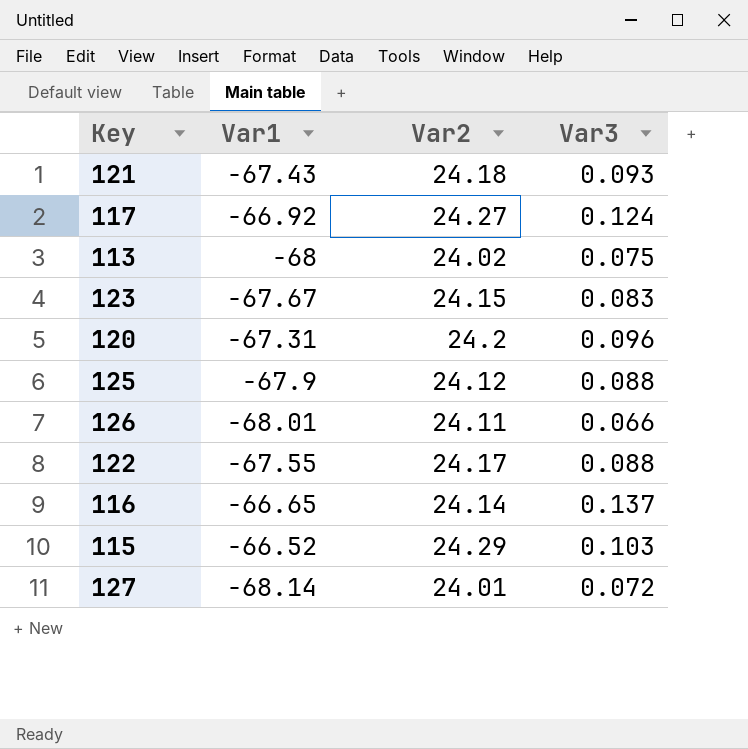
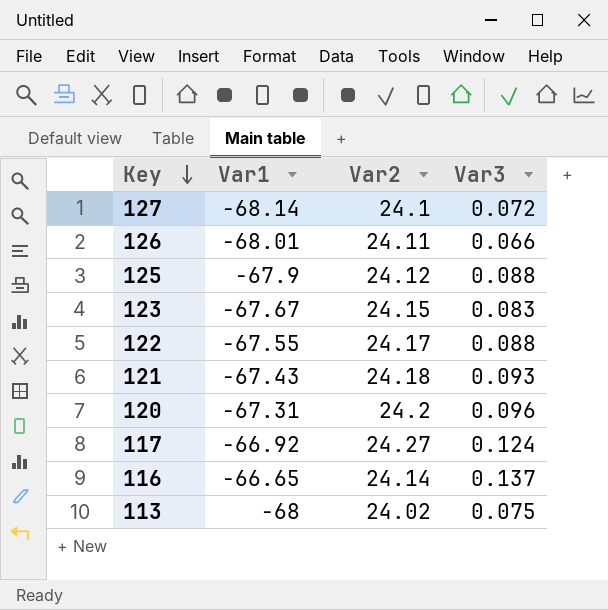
row order: none -> Key descending
row 115: -66.52 | 24.29 | 0.103 -> none
127 | Var2: 24.01 -> 24.1

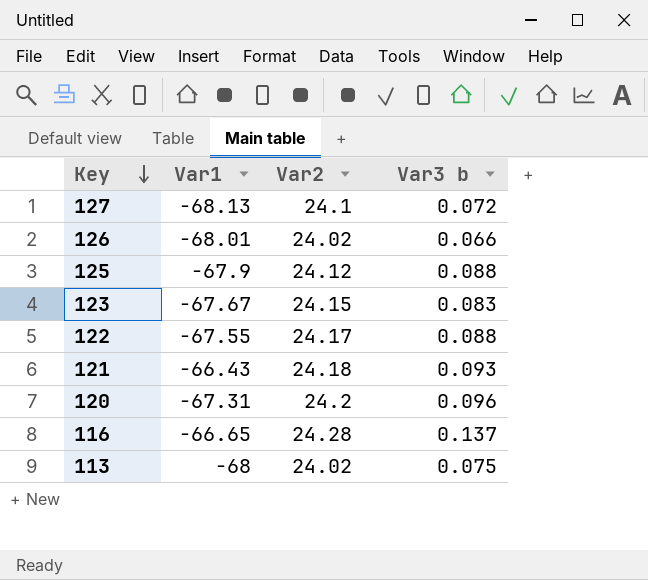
column name: Var3 -> Var3 b
row 117: -66.92 | 24.27 | 0.124 -> none
127 | Var1: -68.14 -> -68.13
126 | Var2: 24.11 -> 24.02
121 | Var1: -67.43 -> -66.43
116 | Var2: 24.14 -> 24.28

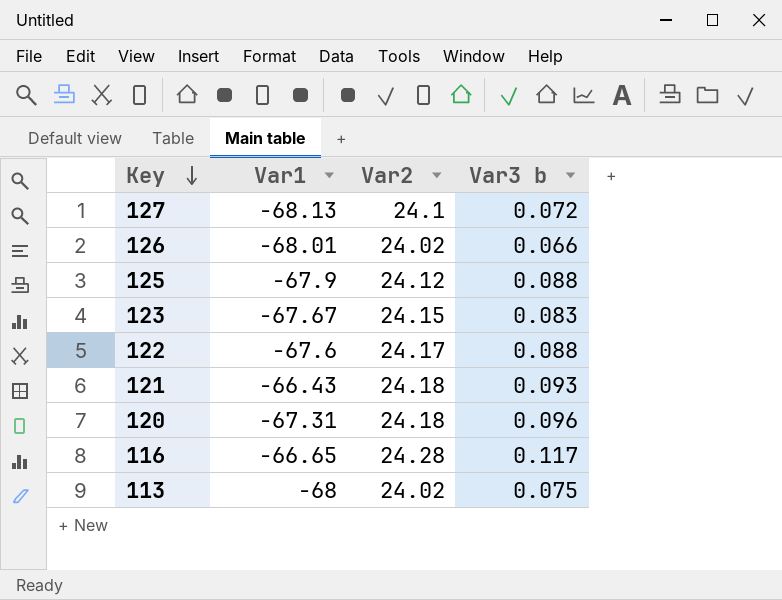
122 | Var1: -67.55 -> -67.6
120 | Var2: 24.2 -> 24.18
116 | Var3 b: 0.137 -> 0.117

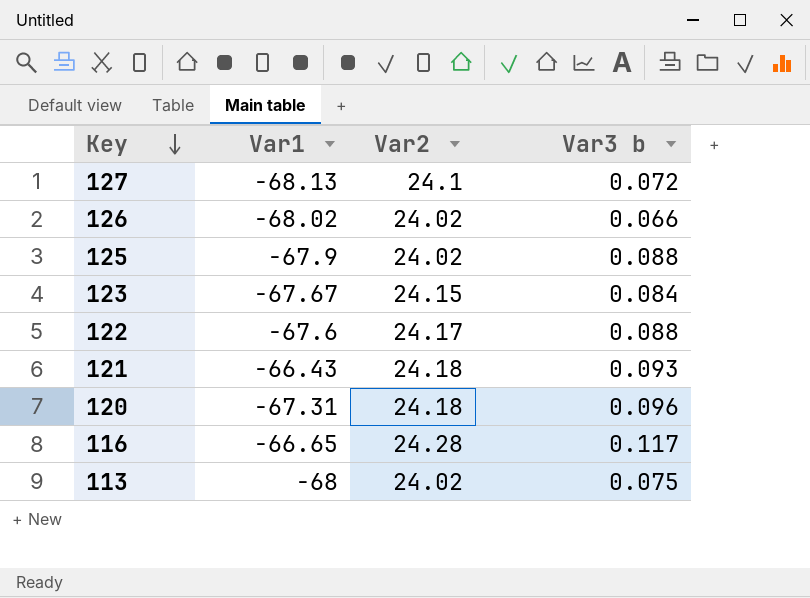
126 | Var1: -68.01 -> -68.02
125 | Var2: 24.12 -> 24.02
123 | Var3 b: 0.083 -> 0.084

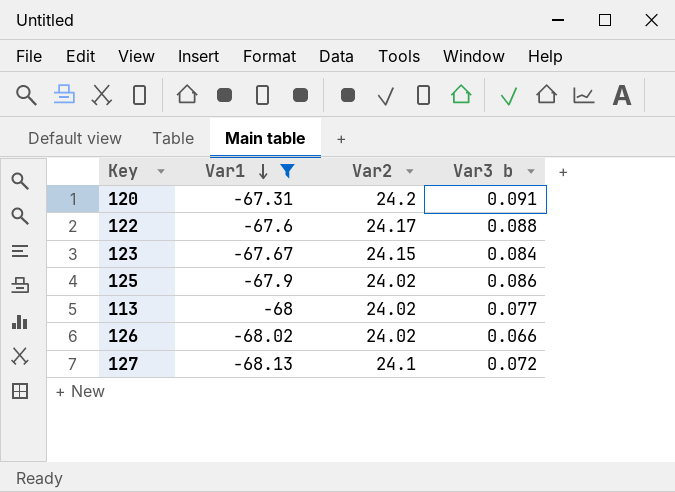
filter: none -> Var1 <= -67.31
row order: Key descending -> Var1 descending
120 | Var2: 24.18 -> 24.2
120 | Var3 b: 0.096 -> 0.091
125 | Var3 b: 0.088 -> 0.086
113 | Var3 b: 0.075 -> 0.077

